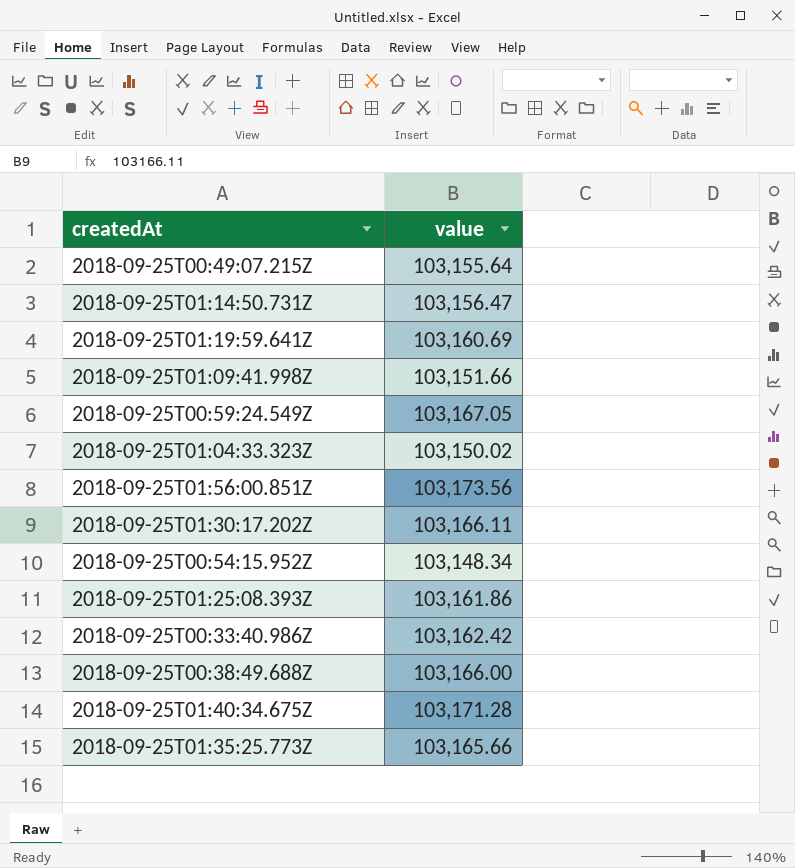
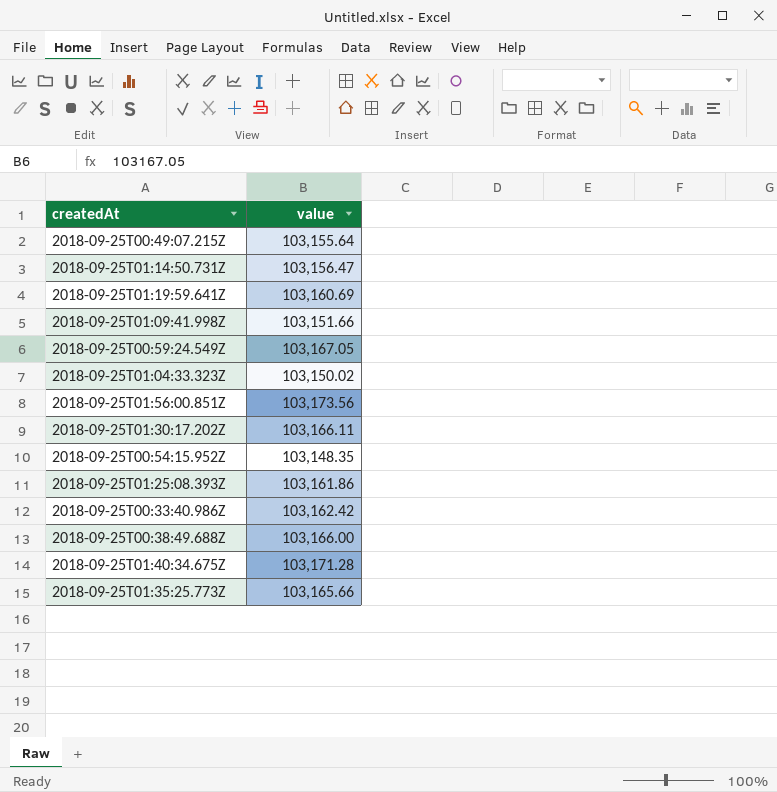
2018-09-25T00:54:15.952Z | value: 103,148.34 -> 103,148.35

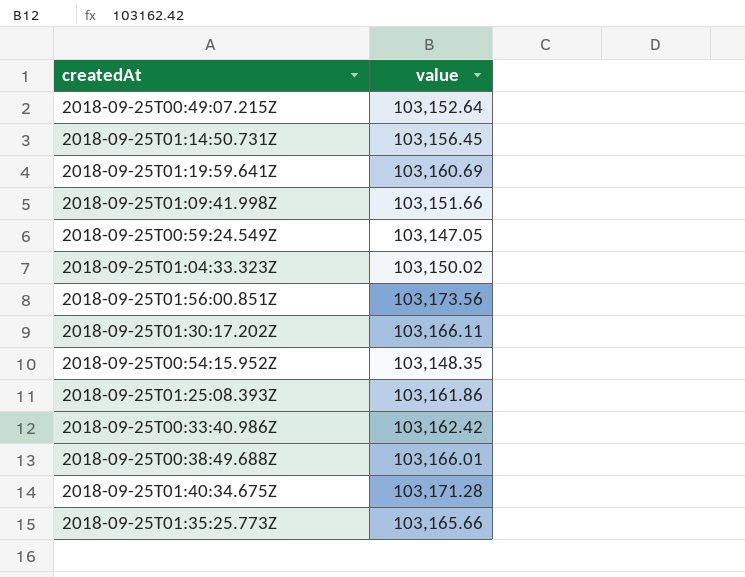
2018-09-25T00:49:07.215Z | value: 103,155.64 -> 103,152.64
2018-09-25T01:14:50.731Z | value: 103,156.47 -> 103,156.45
2018-09-25T00:59:24.549Z | value: 103,167.05 -> 103,147.05
2018-09-25T00:38:49.688Z | value: 103,166.00 -> 103,166.01

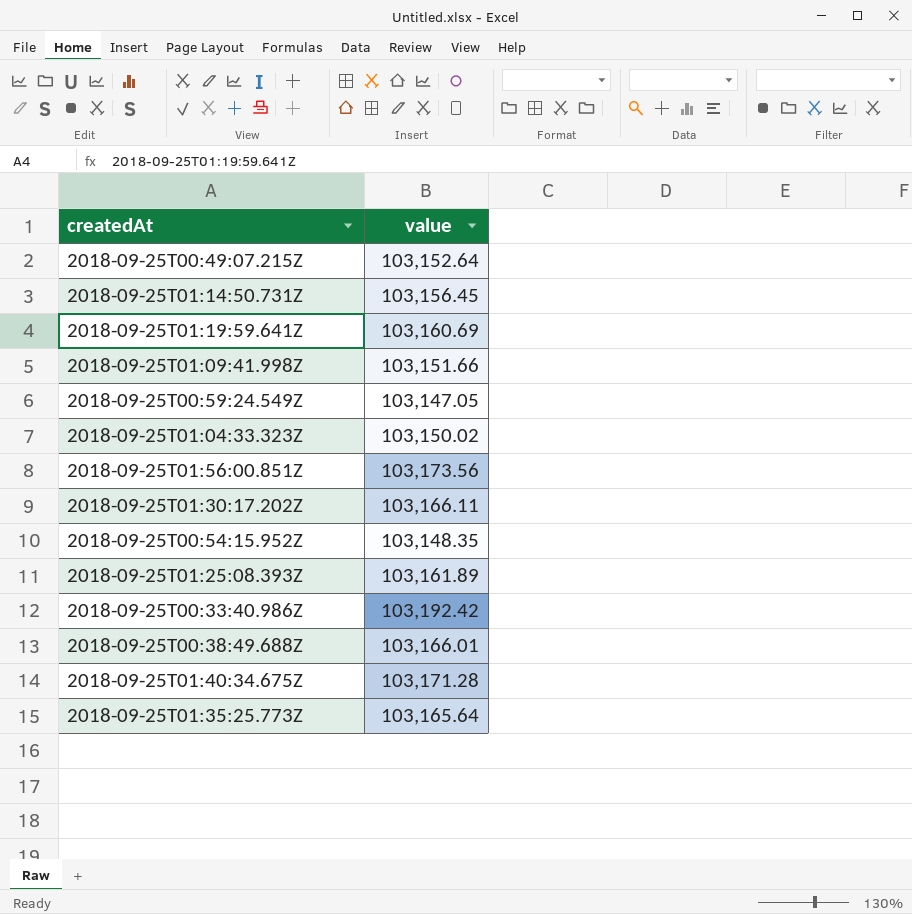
2018-09-25T01:25:08.393Z | value: 103,161.86 -> 103,161.89
2018-09-25T00:33:40.986Z | value: 103,162.42 -> 103,192.42
2018-09-25T01:35:25.773Z | value: 103,165.66 -> 103,165.64

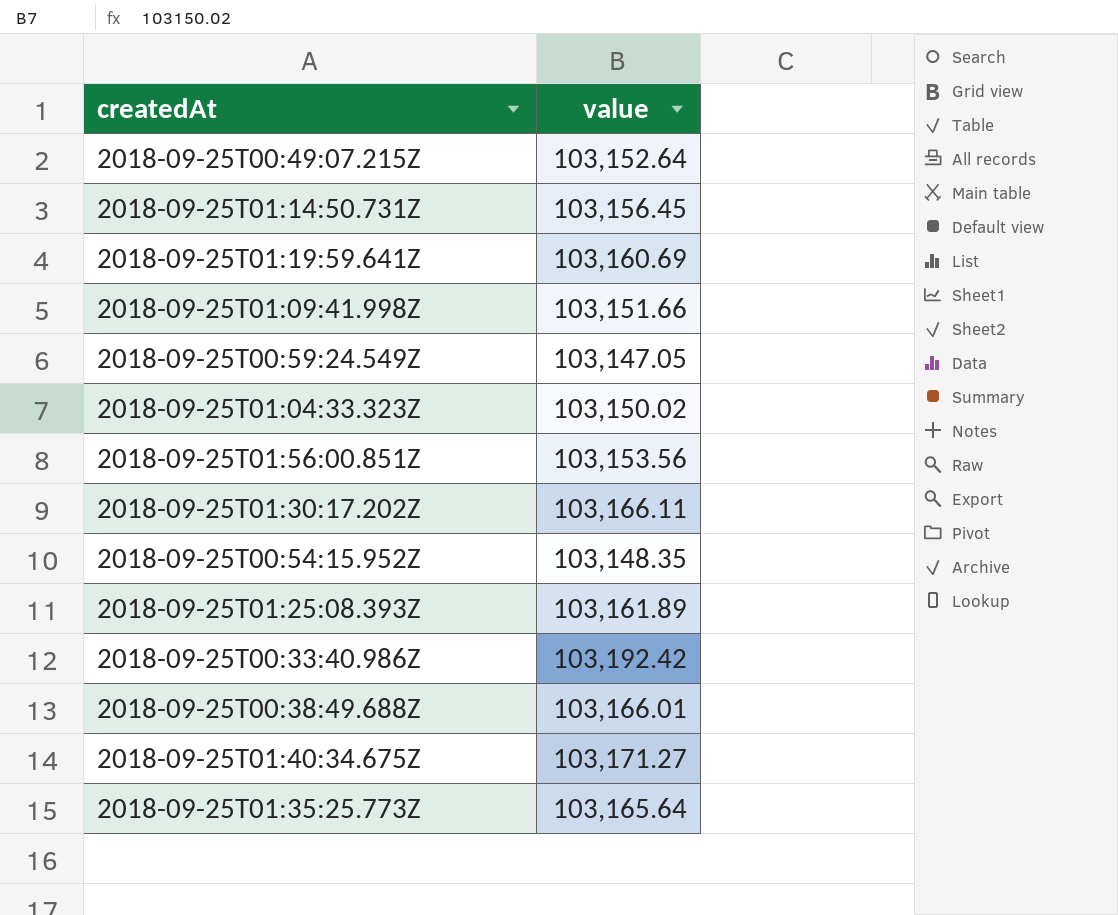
2018-09-25T01:56:00.851Z | value: 103,173.56 -> 103,153.56
2018-09-25T01:40:34.675Z | value: 103,171.28 -> 103,171.27

